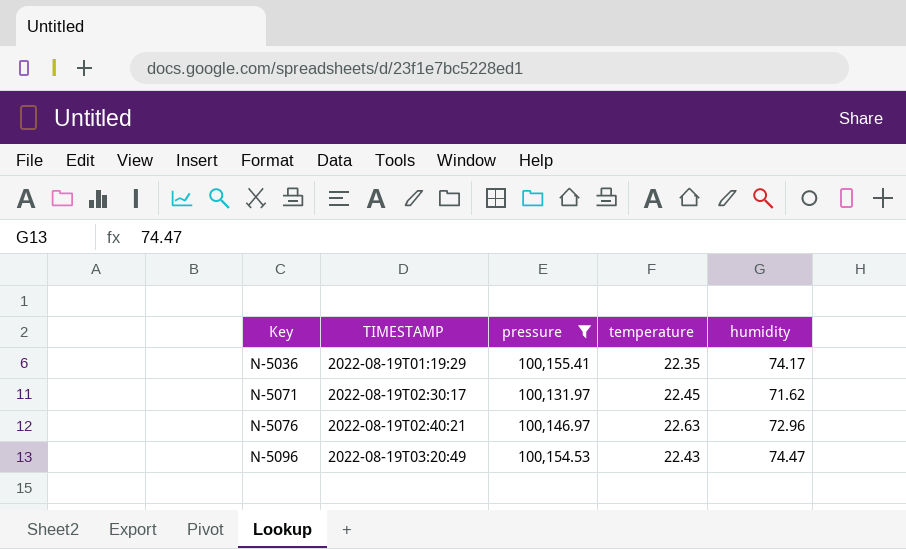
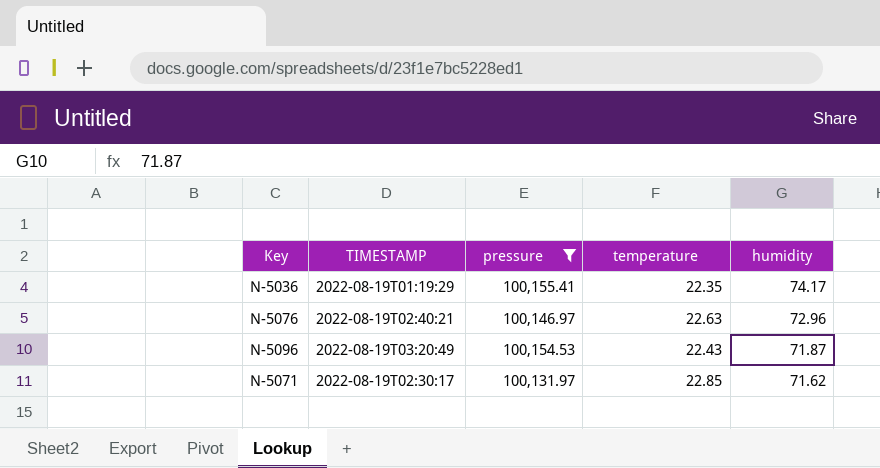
row order: Key ascending -> humidity descending
N-5096 | humidity: 74.47 -> 71.87
N-5071 | temperature: 22.45 -> 22.85

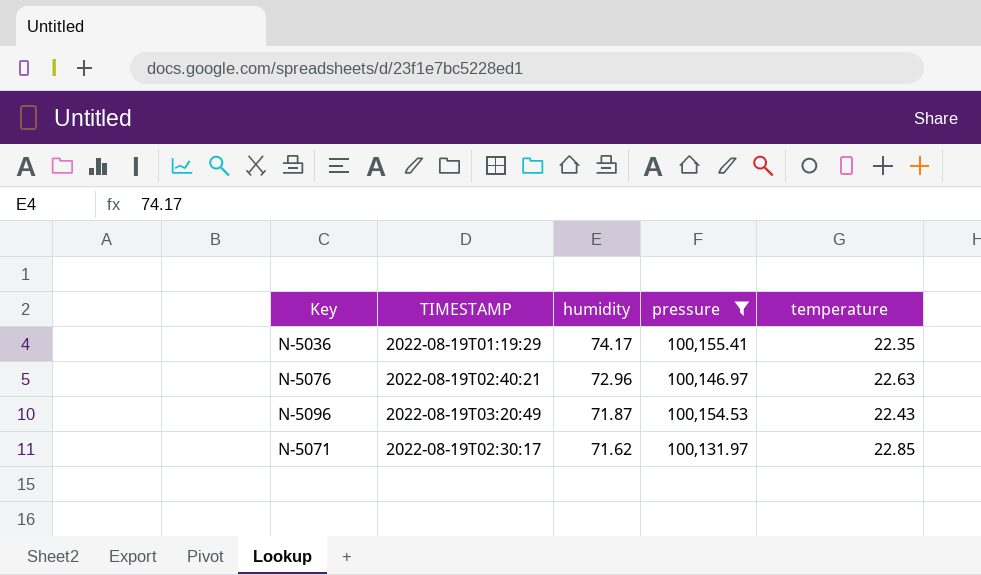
column humidity | position: 5 -> 3

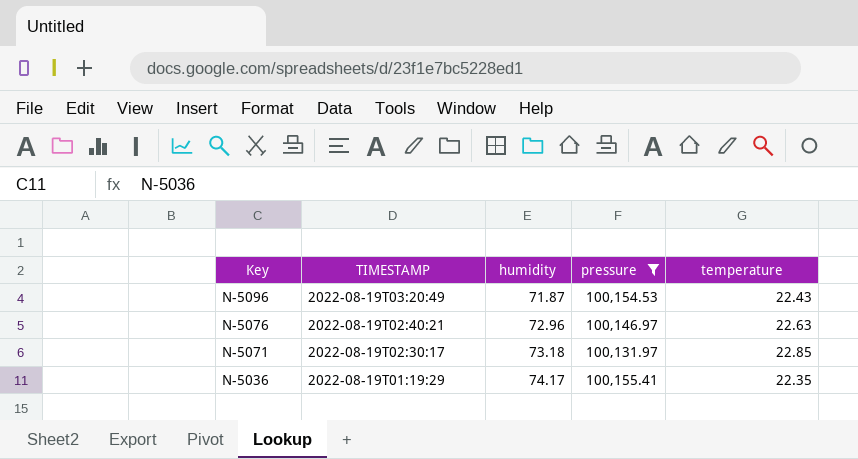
row order: humidity descending -> Key descending
N-5071 | humidity: 71.62 -> 73.18

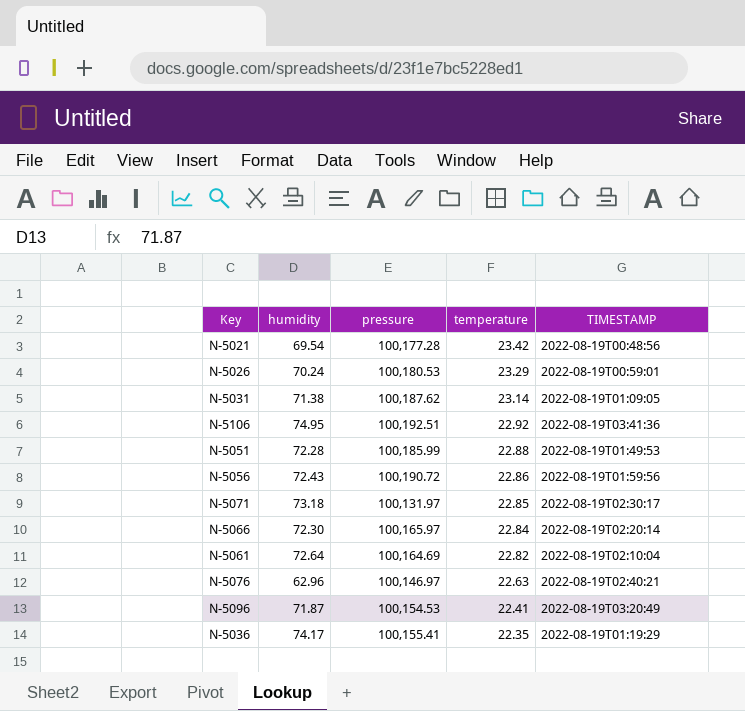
filter: pressure <= 100,155.41 -> none
row order: Key descending -> temperature descending
column TIMESTAMP | position: 2 -> 5
N-5076 | humidity: 72.96 -> 62.96
N-5096 | temperature: 22.43 -> 22.41

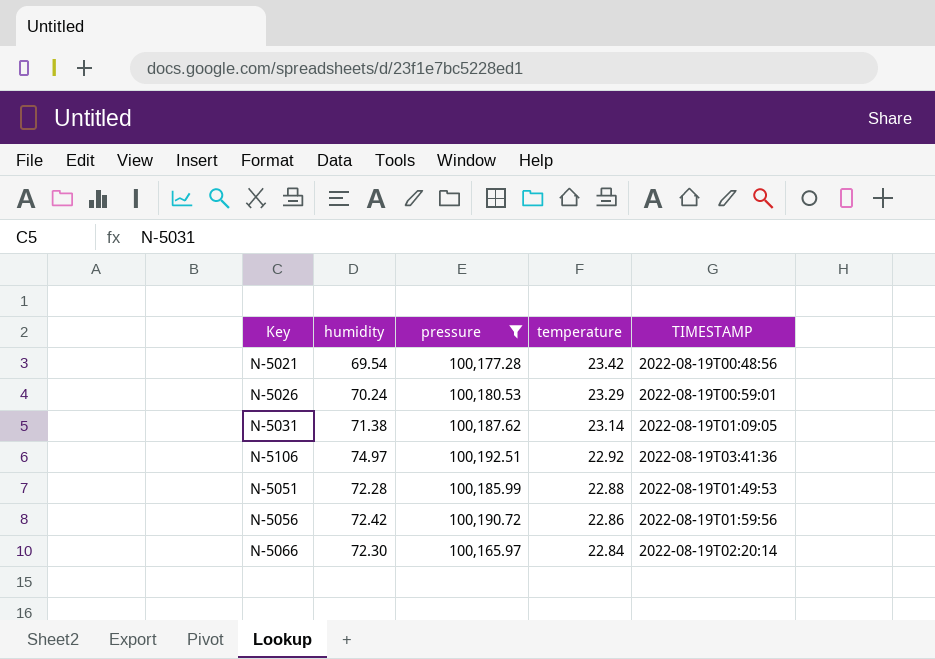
filter: none -> pressure >= 100,165.97
N-5106 | humidity: 74.95 -> 74.97
N-5056 | humidity: 72.43 -> 72.42

